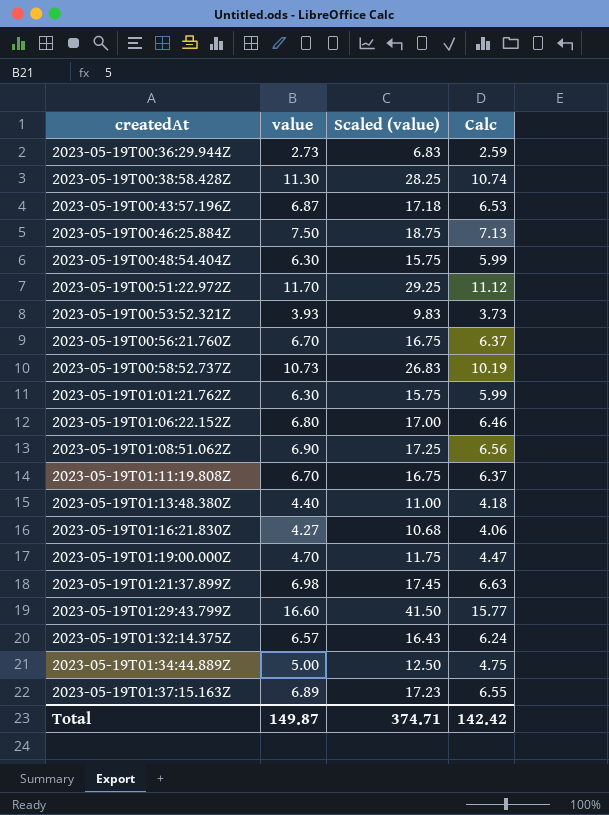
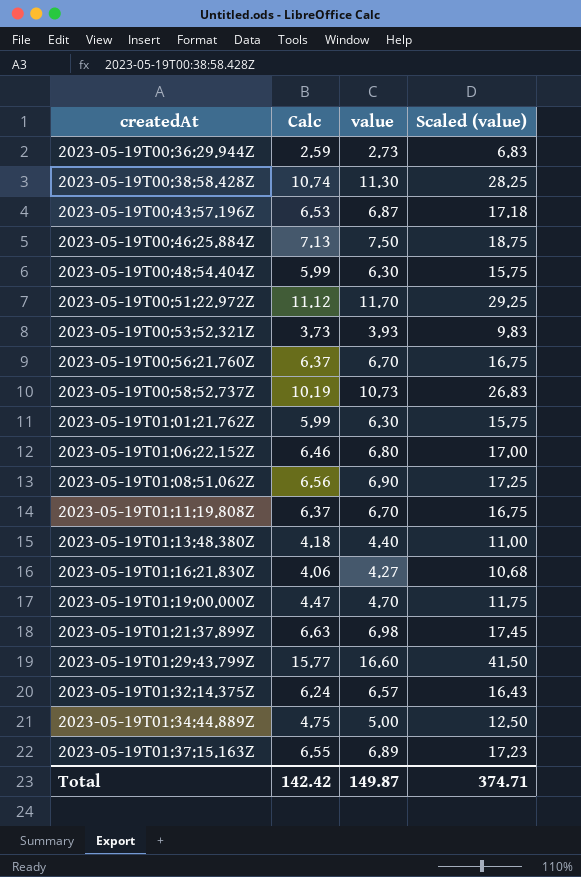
column Calc | position: 4 -> 2

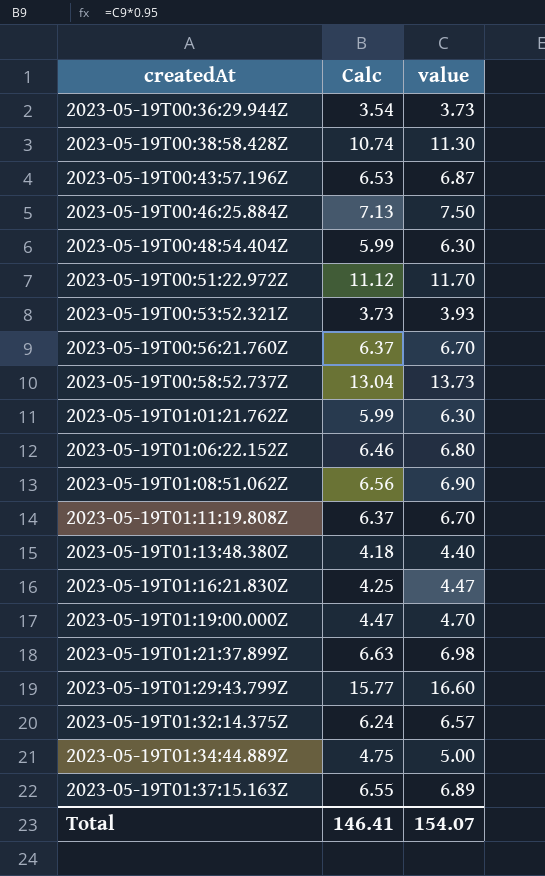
column Scaled (value) | formula: [value] * 2.5 -> none
2023-05-19T00:36:29.944Z | Calc: 2.59 -> 3.54
2023-05-19T00:36:29.944Z | value: 2.73 -> 3.73
2023-05-19T00:58:52.737Z | Calc: 10.19 -> 13.04
2023-05-19T00:58:52.737Z | value: 10.73 -> 13.73
2023-05-19T01:16:21.830Z | Calc: 4.06 -> 4.25
2023-05-19T01:16:21.830Z | value: 4.27 -> 4.47
Total | Calc: 142.42 -> 146.41
Total | value: 149.87 -> 154.07

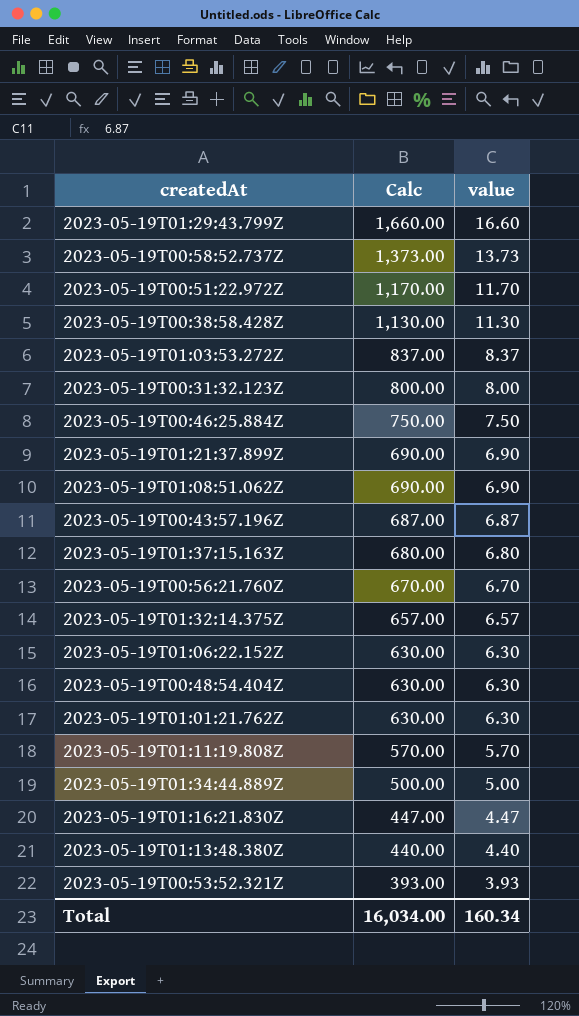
row order: createdAt ascending -> Calc descending
column Calc | formula: [value] * 0.95 -> [value] * 100
row 2023-05-19T00:36:29.944Z: 3.54 | 3.73 -> none
row 2023-05-19T01:19:00.000Z: 4.47 | 4.70 -> none
row 2023-05-19T01:03:53.272Z: none -> 837.00 | 8.37
row 2023-05-19T00:31:32.123Z: none -> 800.00 | 8.00
2023-05-19T01:21:37.899Z | value: 6.98 -> 6.90
2023-05-19T01:37:15.163Z | value: 6.89 -> 6.80
2023-05-19T01:06:22.152Z | value: 6.80 -> 6.30
2023-05-19T01:11:19.808Z | value: 6.70 -> 5.70
Total | Calc: 146.41 -> 16,034.00
Total | value: 154.07 -> 160.34

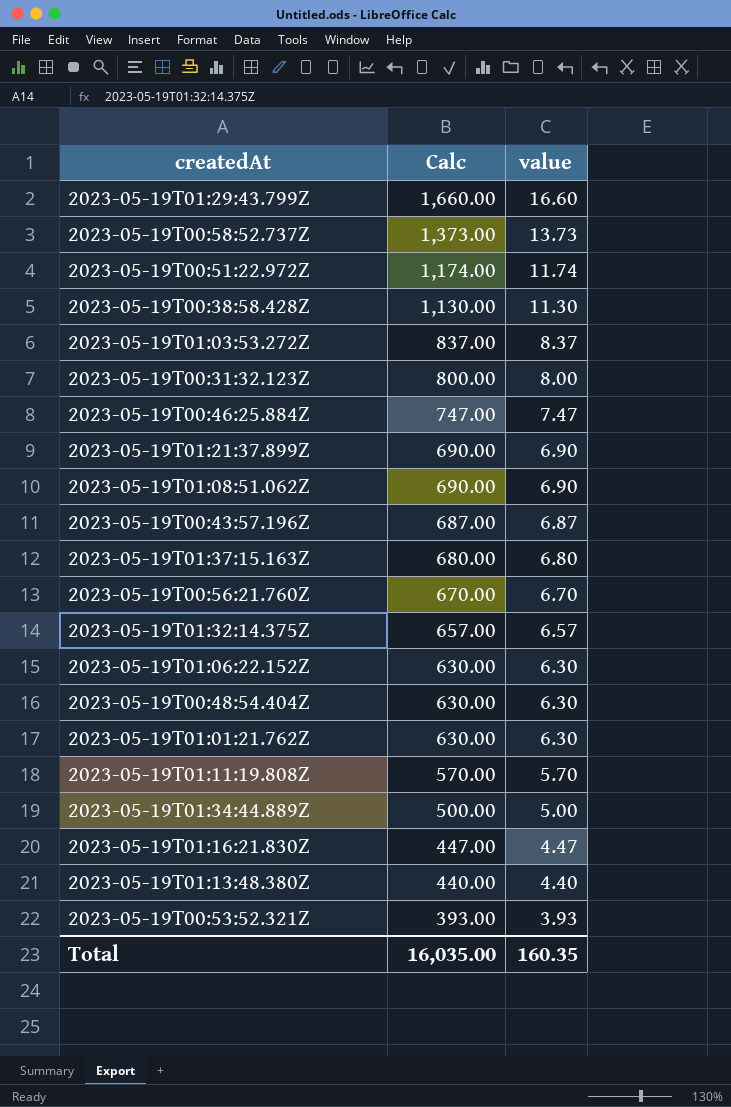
2023-05-19T00:51:22.972Z | Calc: 1,170.00 -> 1,174.00
2023-05-19T00:51:22.972Z | value: 11.70 -> 11.74
2023-05-19T00:46:25.884Z | Calc: 750.00 -> 747.00
2023-05-19T00:46:25.884Z | value: 7.50 -> 7.47
Total | Calc: 16,034.00 -> 16,035.00
Total | value: 160.34 -> 160.35

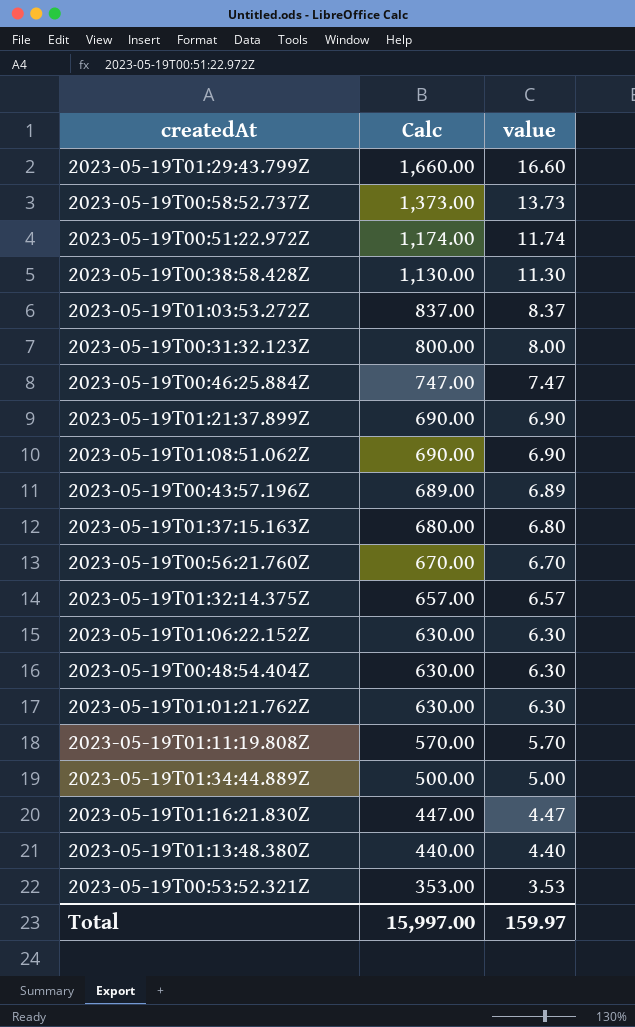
2023-05-19T00:43:57.196Z | Calc: 687.00 -> 689.00
2023-05-19T00:43:57.196Z | value: 6.87 -> 6.89
2023-05-19T00:53:52.321Z | Calc: 393.00 -> 353.00
2023-05-19T00:53:52.321Z | value: 3.93 -> 3.53
Total | Calc: 16,035.00 -> 15,997.00
Total | value: 160.35 -> 159.97

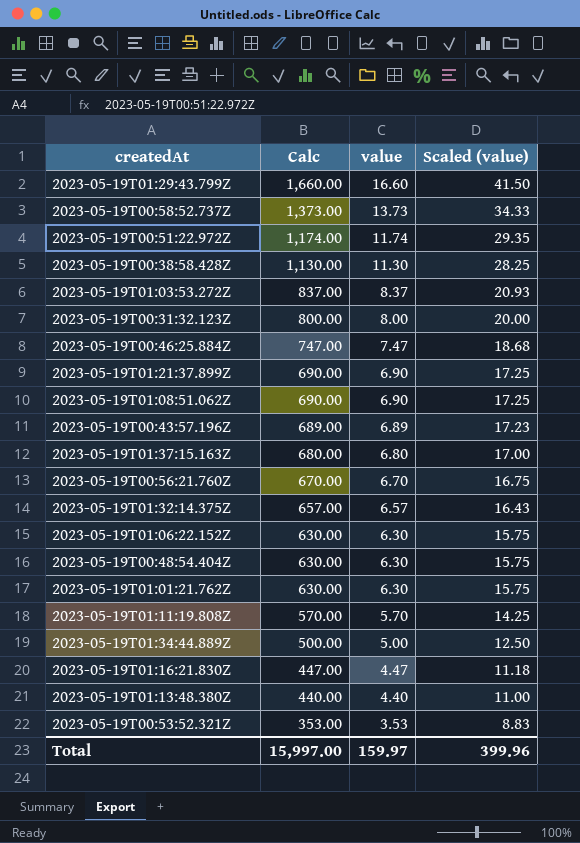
column Scaled (value) | formula: none -> [value] * 2.5

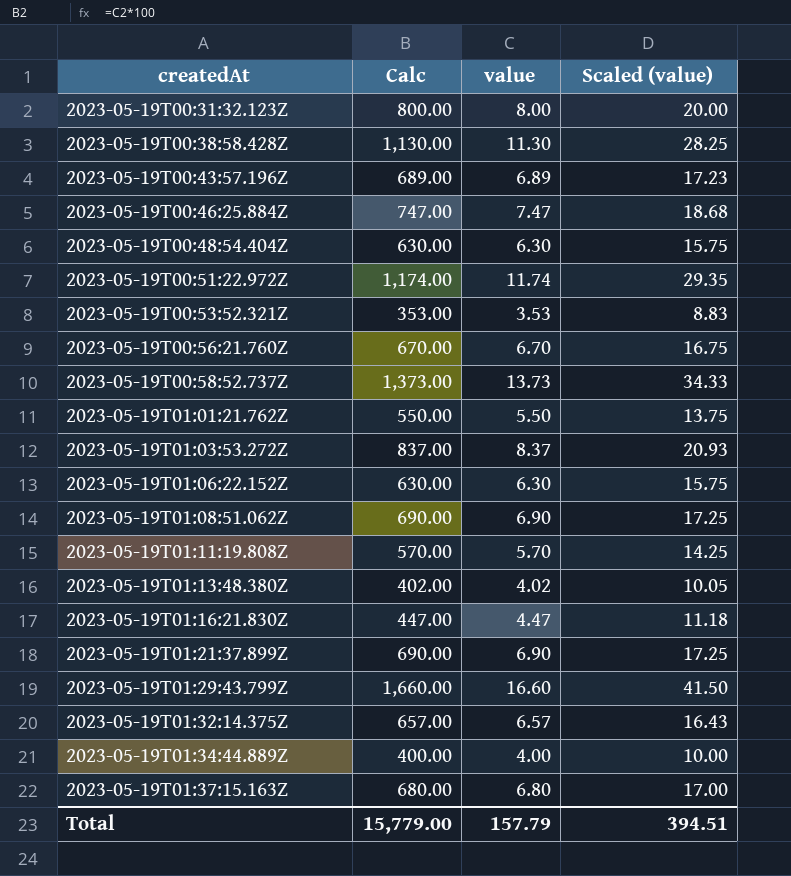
row order: Calc descending -> createdAt ascending
2023-05-19T01:01:21.762Z | Calc: 630.00 -> 550.00
2023-05-19T01:01:21.762Z | value: 6.30 -> 5.50
2023-05-19T01:01:21.762Z | Scaled (value): 15.75 -> 13.75
2023-05-19T01:13:48.380Z | Calc: 440.00 -> 402.00
2023-05-19T01:13:48.380Z | value: 4.40 -> 4.02
2023-05-19T01:13:48.380Z | Scaled (value): 11.00 -> 10.05
2023-05-19T01:34:44.889Z | Calc: 500.00 -> 400.00
2023-05-19T01:34:44.889Z | value: 5.00 -> 4.00
2023-05-19T01:34:44.889Z | Scaled (value): 12.50 -> 10.00
Total | Calc: 15,997.00 -> 15,779.00
Total | value: 159.97 -> 157.79
Total | Scaled (value): 399.96 -> 394.51

